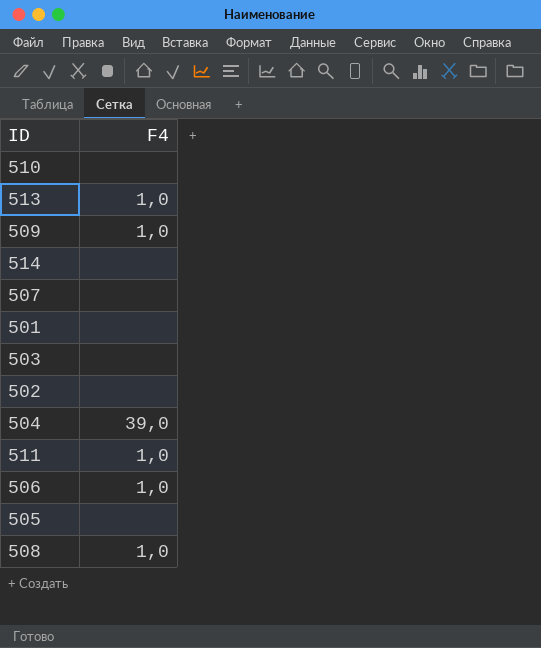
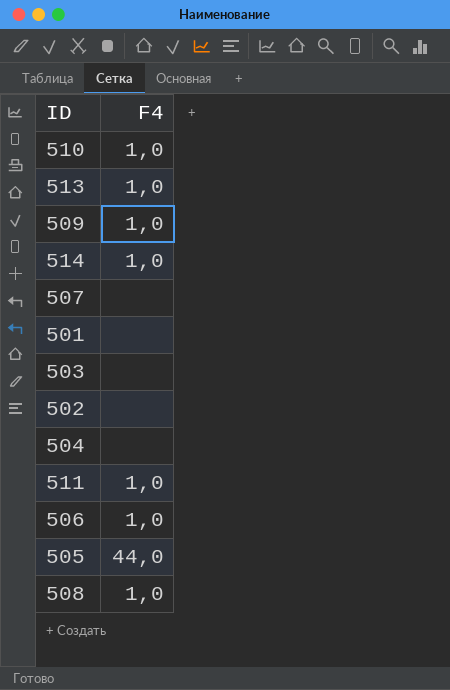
510 | F4: none -> 1,0
514 | F4: none -> 1,0
504 | F4: 39,0 -> none
505 | F4: none -> 44,0

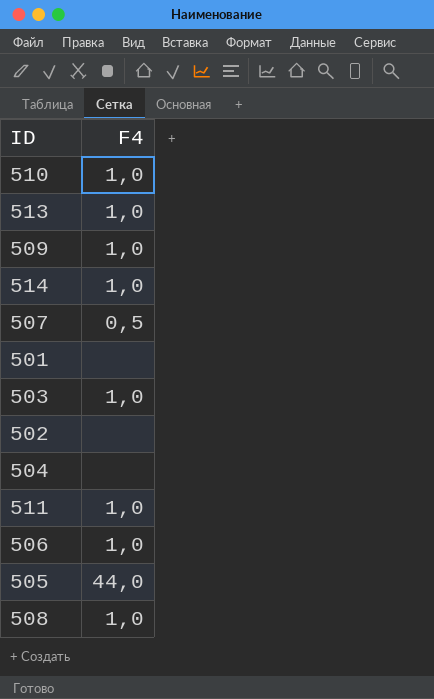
507 | F4: none -> 0,5
503 | F4: none -> 1,0

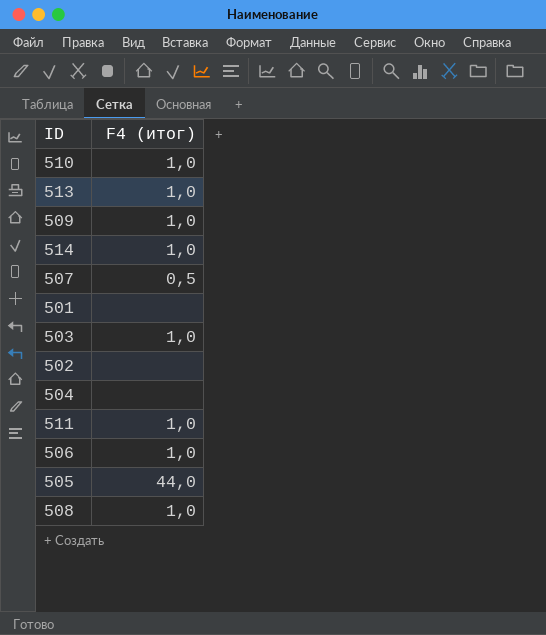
column name: F4 -> F4 (итог)

